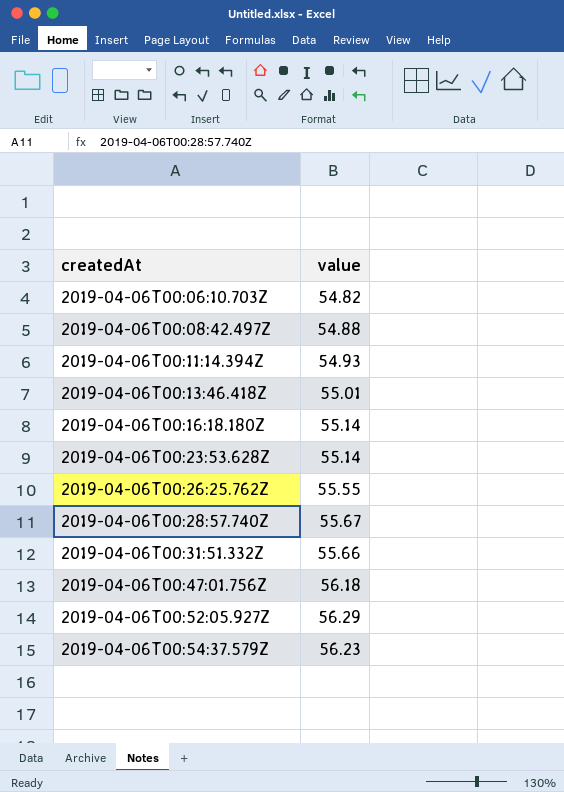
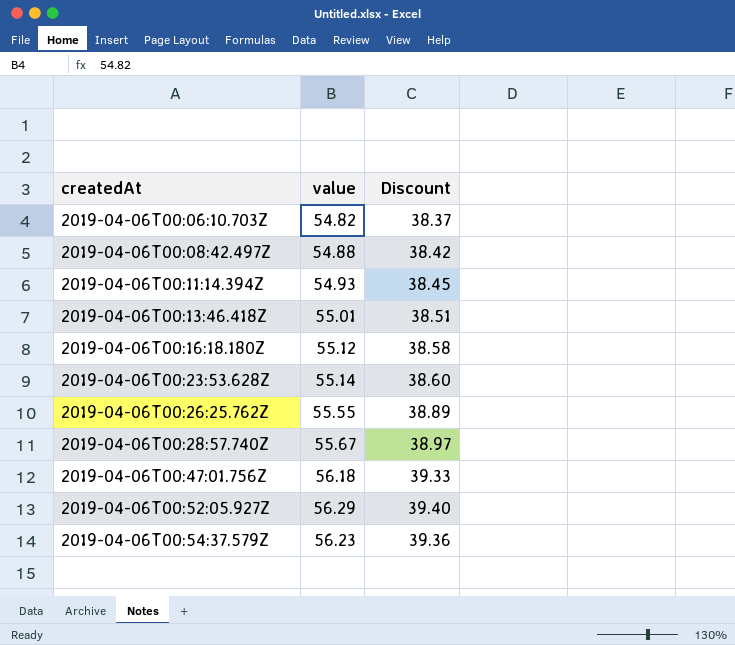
column Discount | formula: none -> [value] * 0.7
row 2019-04-06T00:31:51.332Z: 55.66 -> none
2019-04-06T00:16:18.180Z | value: 55.14 -> 55.12

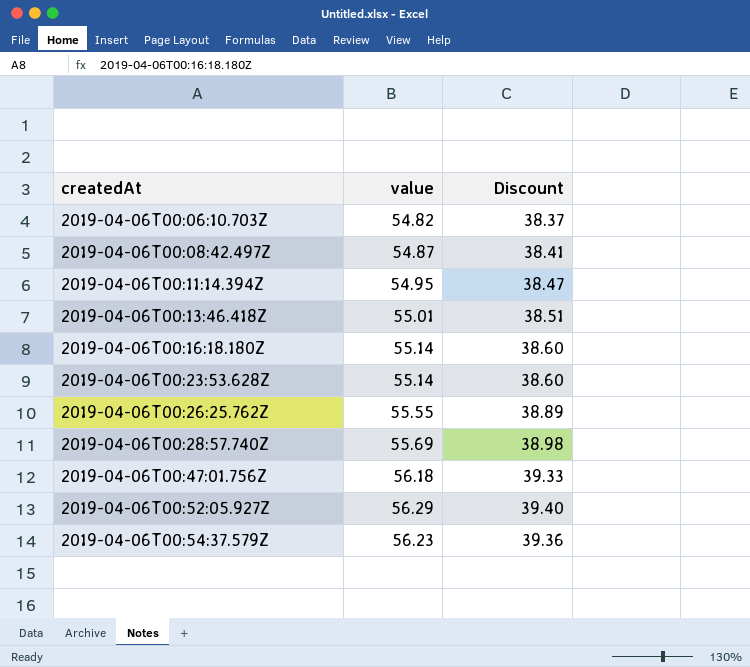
2019-04-06T00:08:42.497Z | value: 54.88 -> 54.87
2019-04-06T00:08:42.497Z | Discount: 38.42 -> 38.41
2019-04-06T00:11:14.394Z | value: 54.93 -> 54.95
2019-04-06T00:11:14.394Z | Discount: 38.45 -> 38.47
2019-04-06T00:16:18.180Z | value: 55.12 -> 55.14
2019-04-06T00:16:18.180Z | Discount: 38.58 -> 38.60
2019-04-06T00:28:57.740Z | value: 55.67 -> 55.69
2019-04-06T00:28:57.740Z | Discount: 38.97 -> 38.98

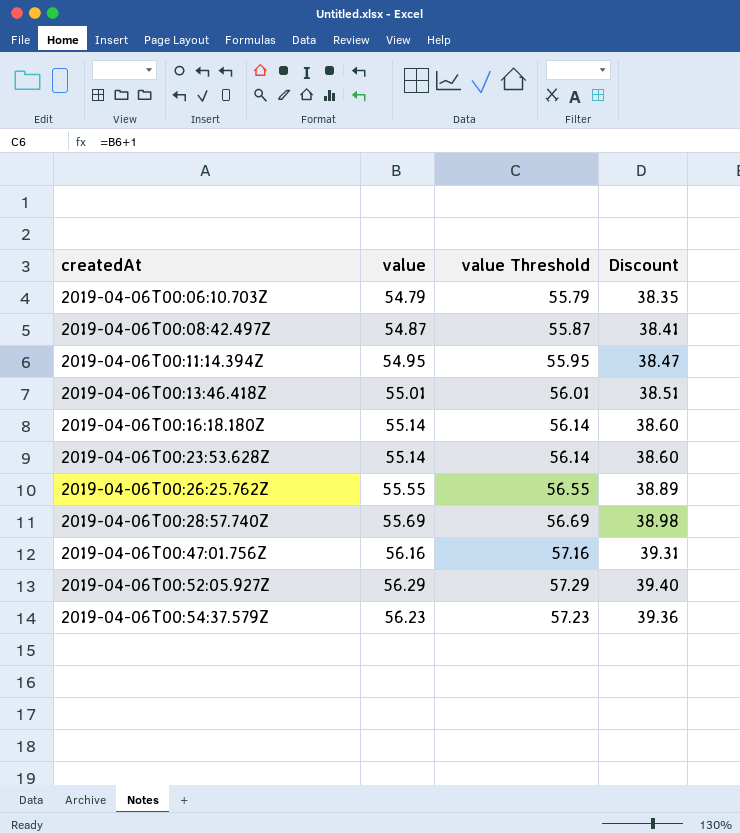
column value Threshold | formula: none -> [value] + 1
2019-04-06T00:06:10.703Z | value: 54.82 -> 54.79
2019-04-06T00:06:10.703Z | Discount: 38.37 -> 38.35
2019-04-06T00:47:01.756Z | value: 56.18 -> 56.16
2019-04-06T00:47:01.756Z | Discount: 39.33 -> 39.31

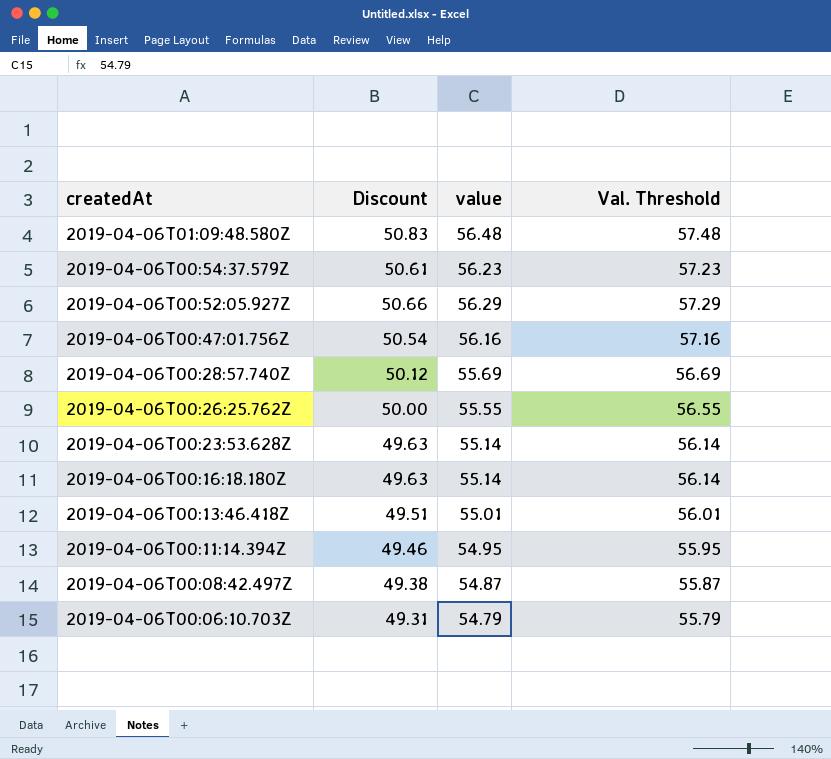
row order: createdAt ascending -> createdAt descending
column Discount | formula: [value] * 0.7 -> [value] * 0.9
column Discount | position: 4 -> 2
column name: value Threshold -> Val. Threshold
row 2019-04-06T01:09:48.580Z: none -> 50.83 | 56.48 | 57.48

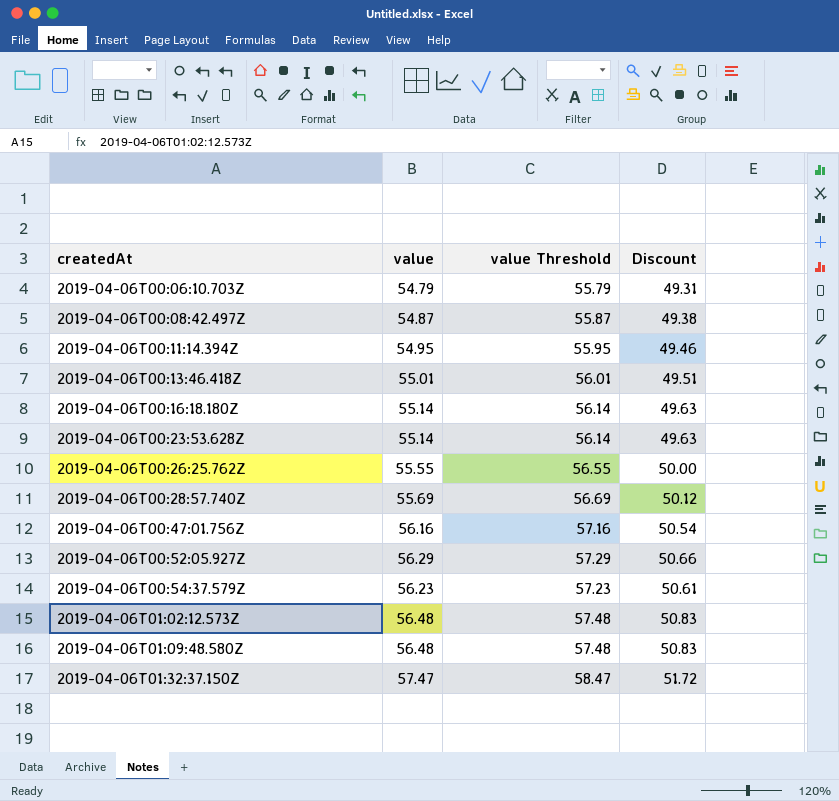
row order: createdAt descending -> createdAt ascending
column name: Val. Threshold -> value Threshold
column Discount | position: 2 -> 4
row 2019-04-06T01:02:12.573Z: none -> 56.48 | 57.48 | 50.83
row 2019-04-06T01:32:37.150Z: none -> 57.47 | 58.47 | 51.72

